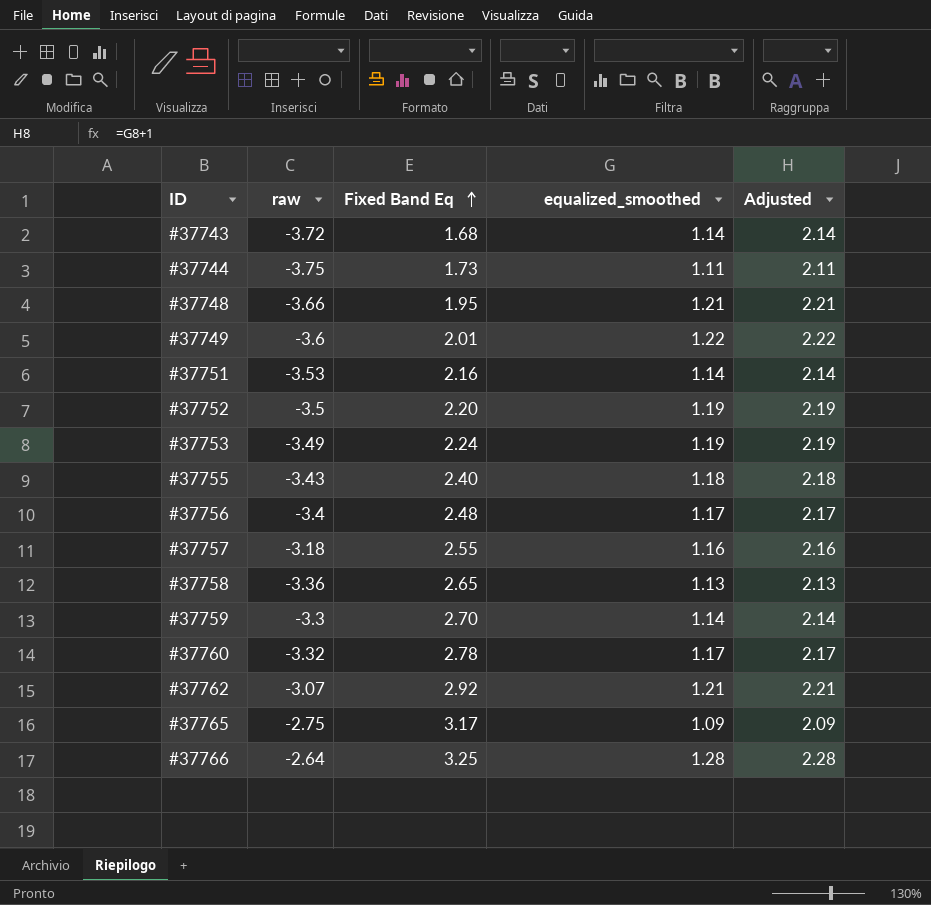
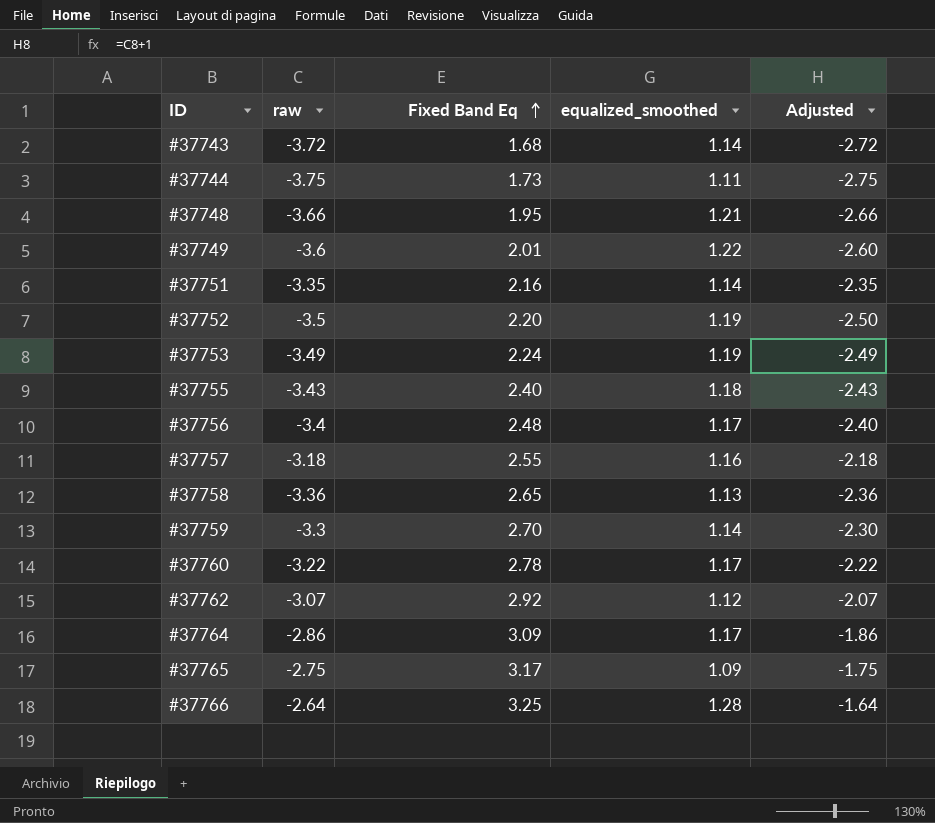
column Adjusted | formula: [equalized_smoothed] + 1 -> [raw] + 1
#37751 | raw: -3.53 -> -3.35
#37760 | raw: -3.32 -> -3.22
#37762 | equalized_smoothed: 1.21 -> 1.12
row #37764: none -> -2.86 | 3.09 | 1.17 | -1.86

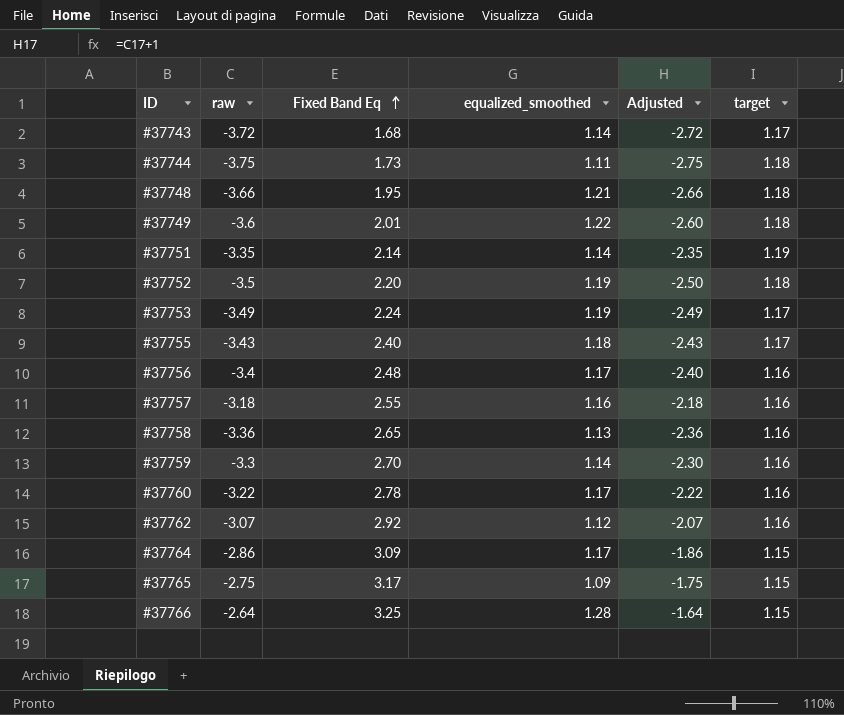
column target | position: none -> 6
#37751 | Fixed Band Eq: 2.16 -> 2.14

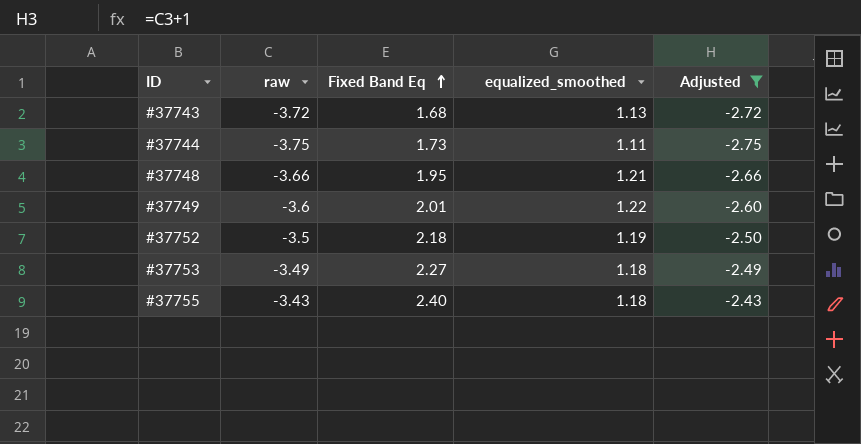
filter: none -> Adjusted <= -2.43
column target | position: 6 -> none
#37743 | equalized_smoothed: 1.14 -> 1.13
#37752 | Fixed Band Eq: 2.20 -> 2.18
#37753 | Fixed Band Eq: 2.24 -> 2.27
#37753 | equalized_smoothed: 1.19 -> 1.18

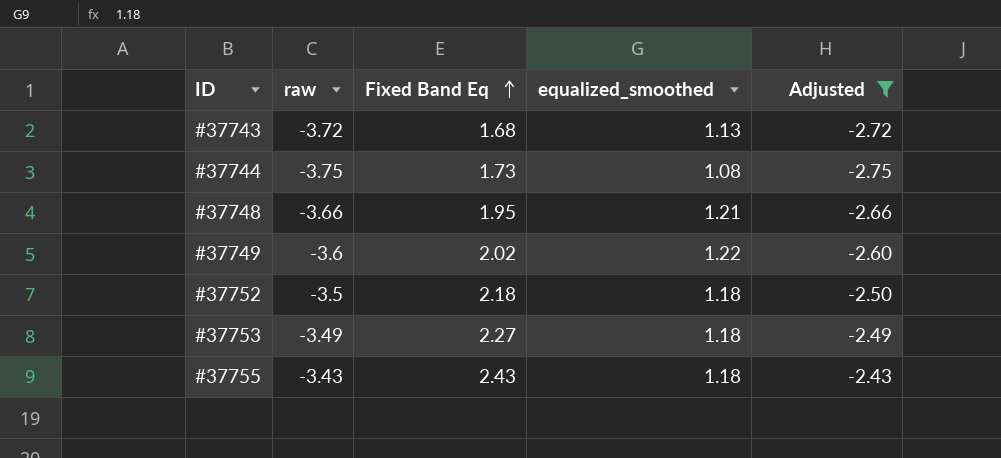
#37744 | equalized_smoothed: 1.11 -> 1.08
#37749 | Fixed Band Eq: 2.01 -> 2.02
#37752 | equalized_smoothed: 1.19 -> 1.18
#37755 | Fixed Band Eq: 2.40 -> 2.43

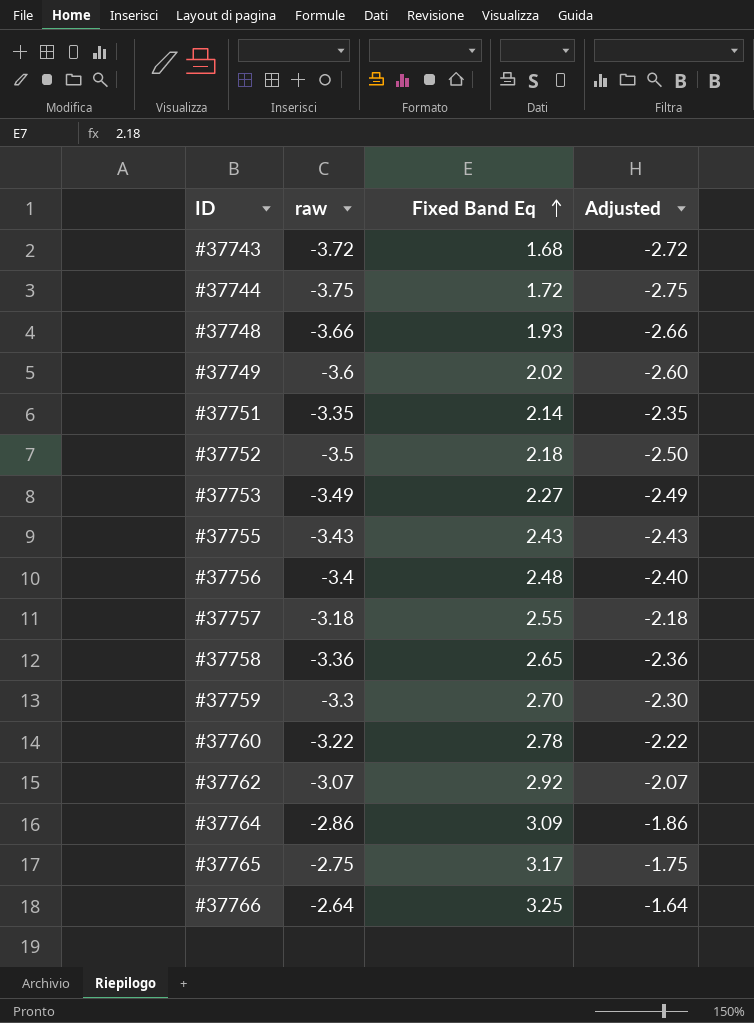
filter: Adjusted <= -2.43 -> none
column equalized_smoothed | position: 4 -> none
#37744 | Fixed Band Eq: 1.73 -> 1.72
#37748 | Fixed Band Eq: 1.95 -> 1.93

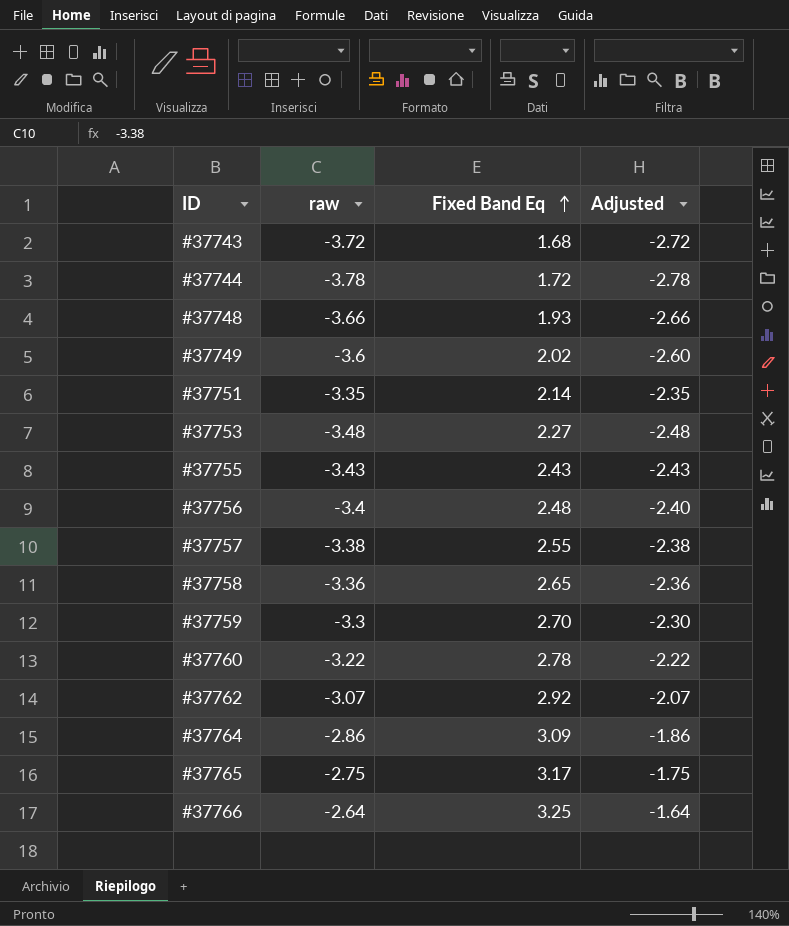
row #37752: -3.5 | 2.18 | -2.50 -> none
#37744 | raw: -3.75 -> -3.78
#37744 | Adjusted: -2.75 -> -2.78
#37753 | raw: -3.49 -> -3.48
#37753 | Adjusted: -2.49 -> -2.48
#37757 | raw: -3.18 -> -3.38
#37757 | Adjusted: -2.18 -> -2.38

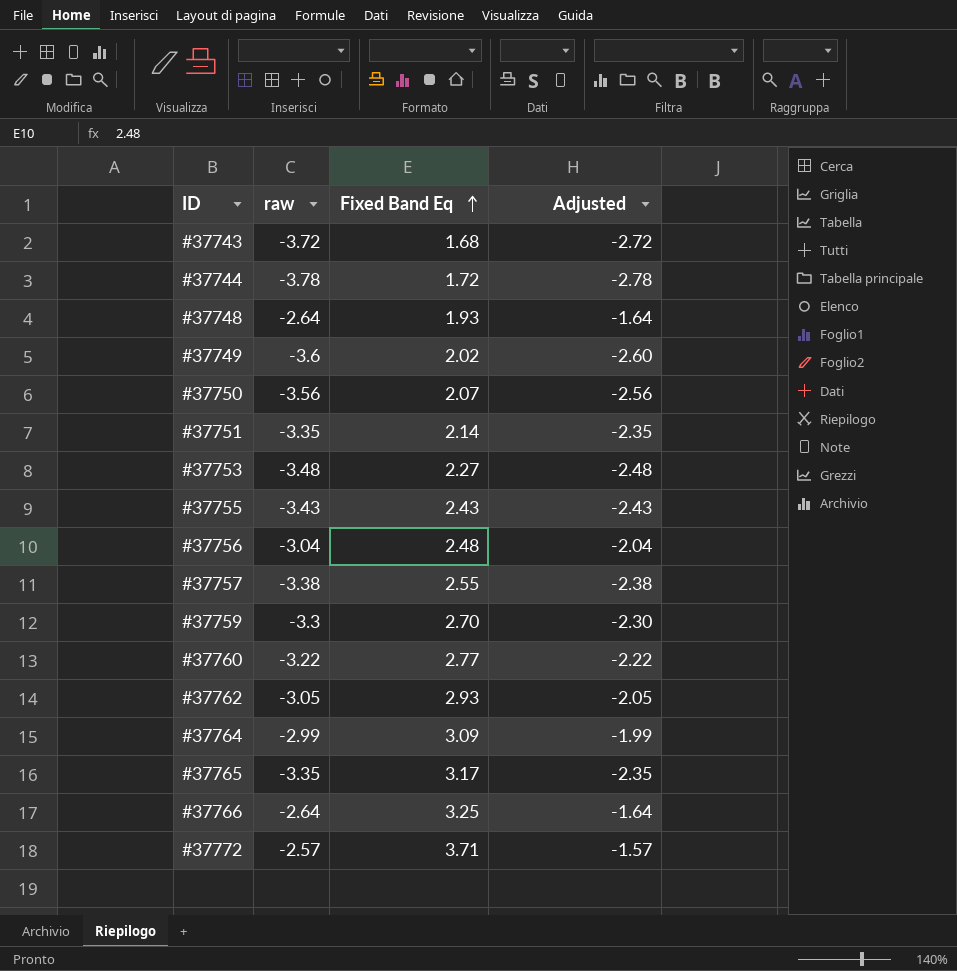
row #37758: -3.36 | 2.65 | -2.36 -> none
#37748 | raw: -3.66 -> -2.64
#37748 | Adjusted: -2.66 -> -1.64
row #37750: none -> -3.56 | 2.07 | -2.56
#37756 | raw: -3.4 -> -3.04
#37756 | Adjusted: -2.40 -> -2.04
#37760 | Fixed Band Eq: 2.78 -> 2.77
#37762 | raw: -3.07 -> -3.05
#37762 | Fixed Band Eq: 2.92 -> 2.93
#37762 | Adjusted: -2.07 -> -2.05
#37764 | raw: -2.86 -> -2.99
#37764 | Adjusted: -1.86 -> -1.99
#37765 | raw: -2.75 -> -3.35
#37765 | Adjusted: -1.75 -> -2.35
row #37772: none -> -2.57 | 3.71 | -1.57

